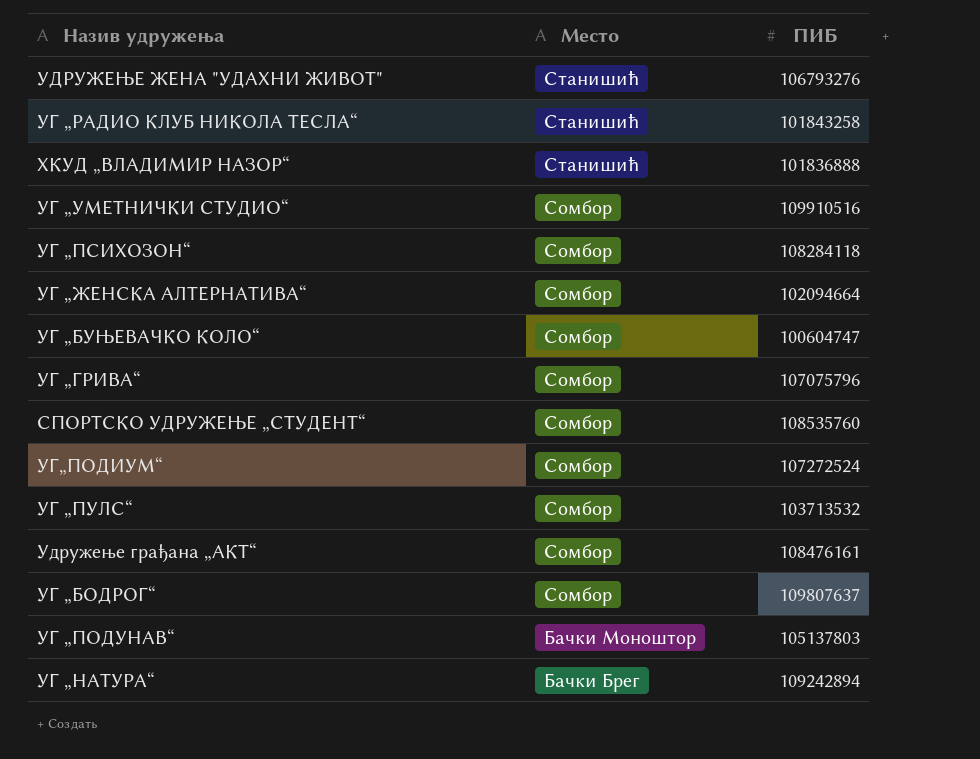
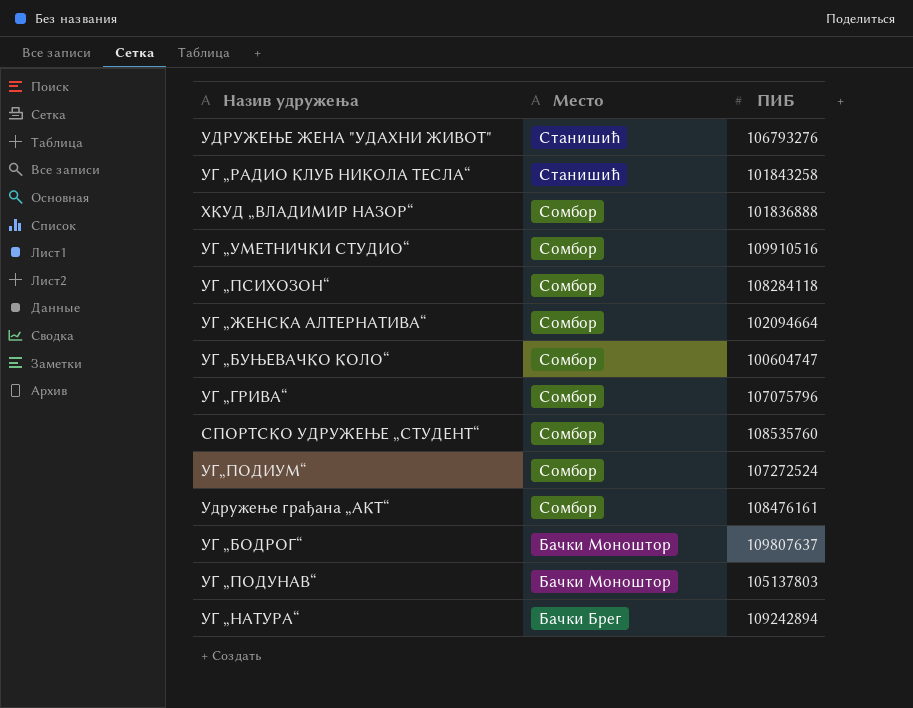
row УГ „ПУЛС“: Сомбор | 103713532 -> none
ХКУД „ВЛАДИМИР НАЗОР“ | Место: Станишић -> Сомбор
УГ „БОДРОГ“ | Место: Сомбор -> Бачки Моноштор

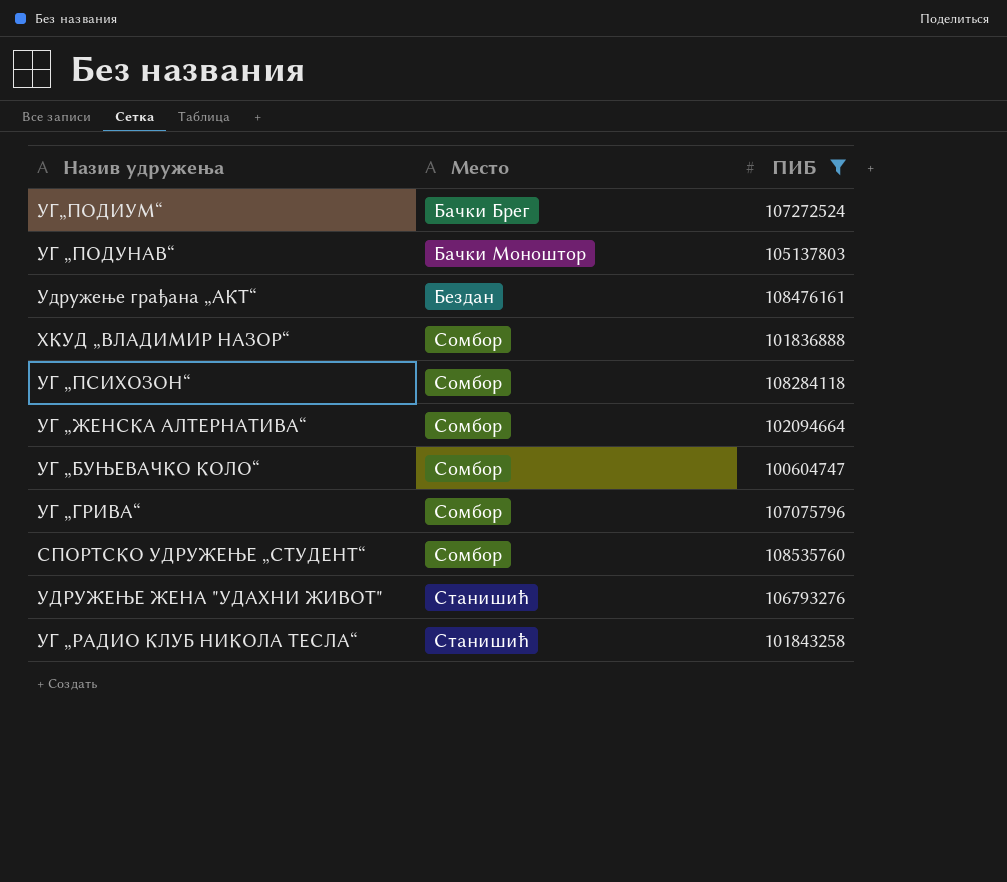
filter: none -> ПИБ <= 108535760
row order: Место descending -> Место ascending
УГ„ПОДИУМ“ | Место: Сомбор -> Бачки Брег
Удружење грађана „АКТ“ | Место: Сомбор -> Бездан

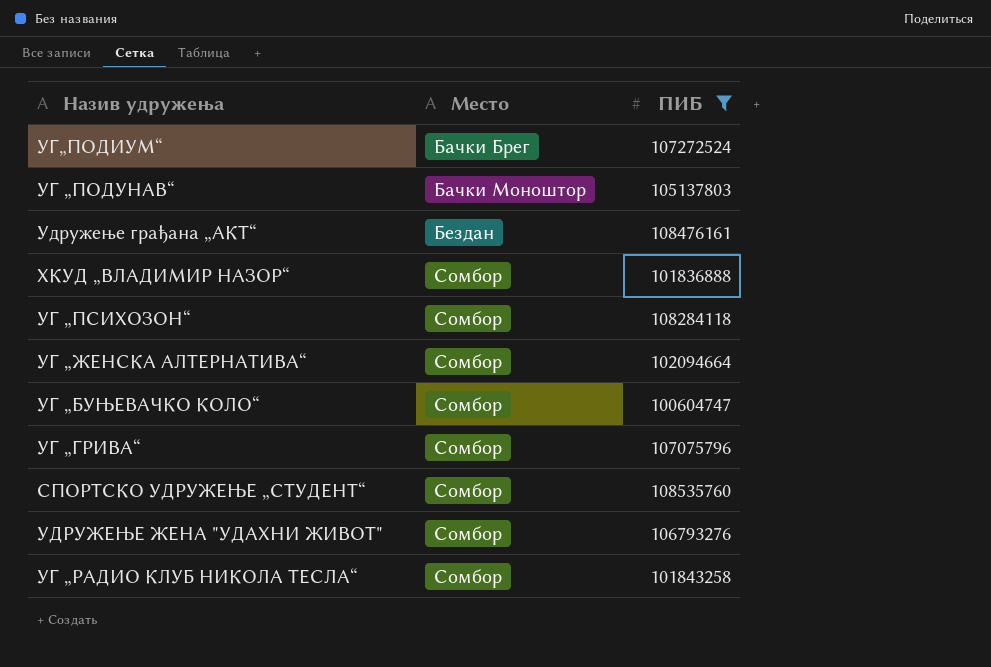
УДРУЖЕЊЕ ЖЕНА "УДАХНИ ЖИВОТ" | Место: Станишић -> Сомбор
УГ „РАДИО КЛУБ НИКОЛА ТЕСЛА“ | Место: Станишић -> Сомбор

